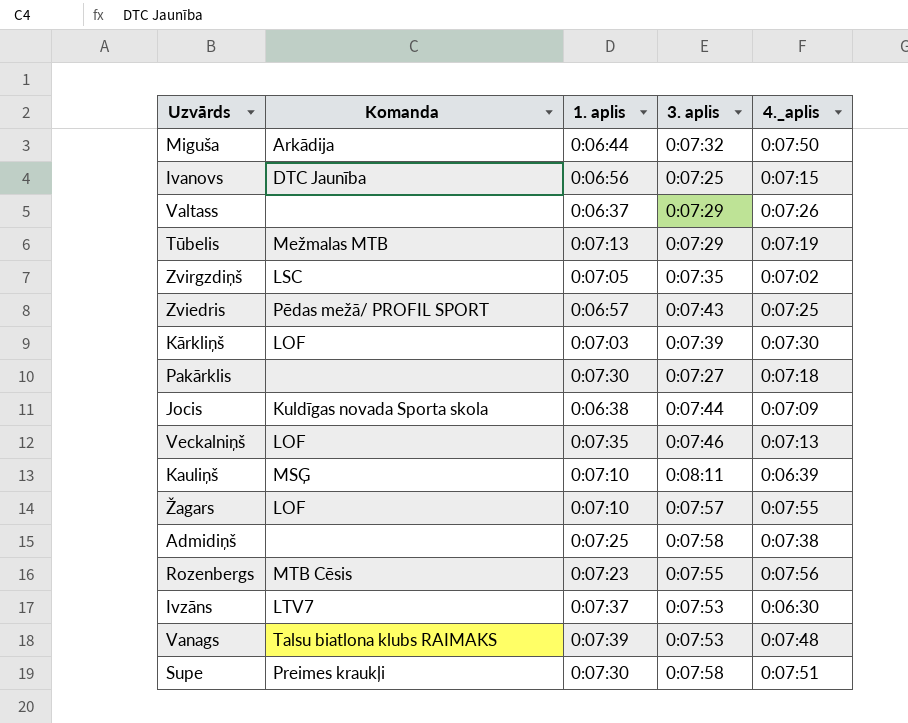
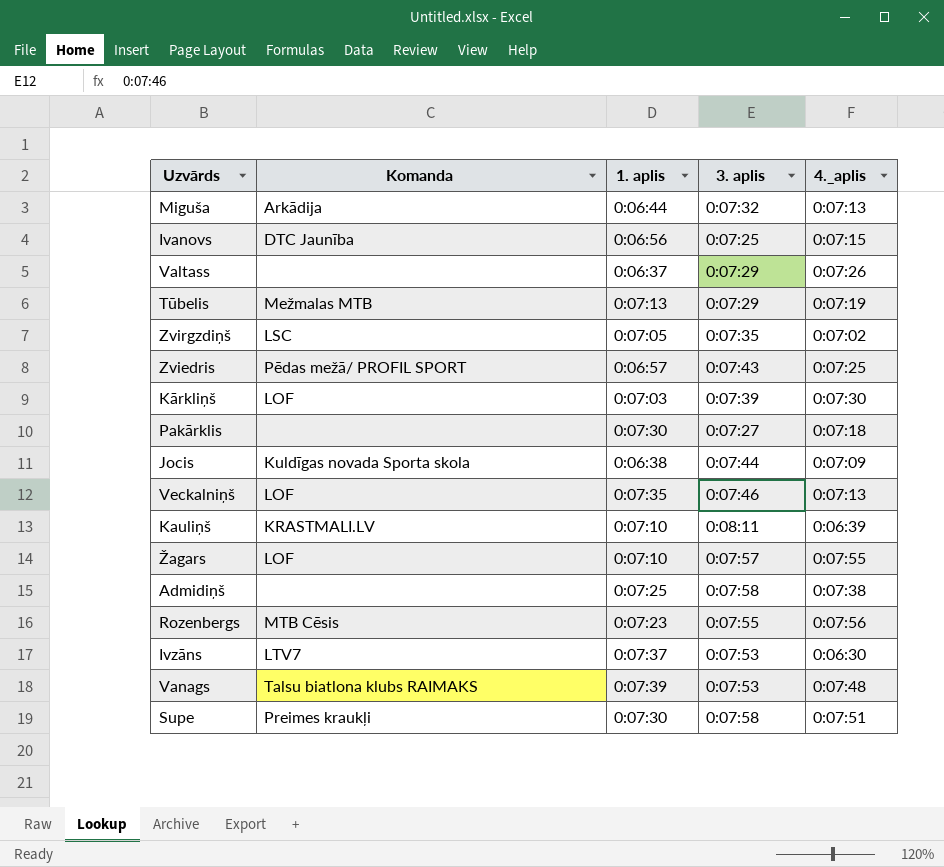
Miguša | 4._aplis: 0:07:50 -> 0:07:13
Kauliņš | Komanda: MSĢ -> KRASTMALI.LV

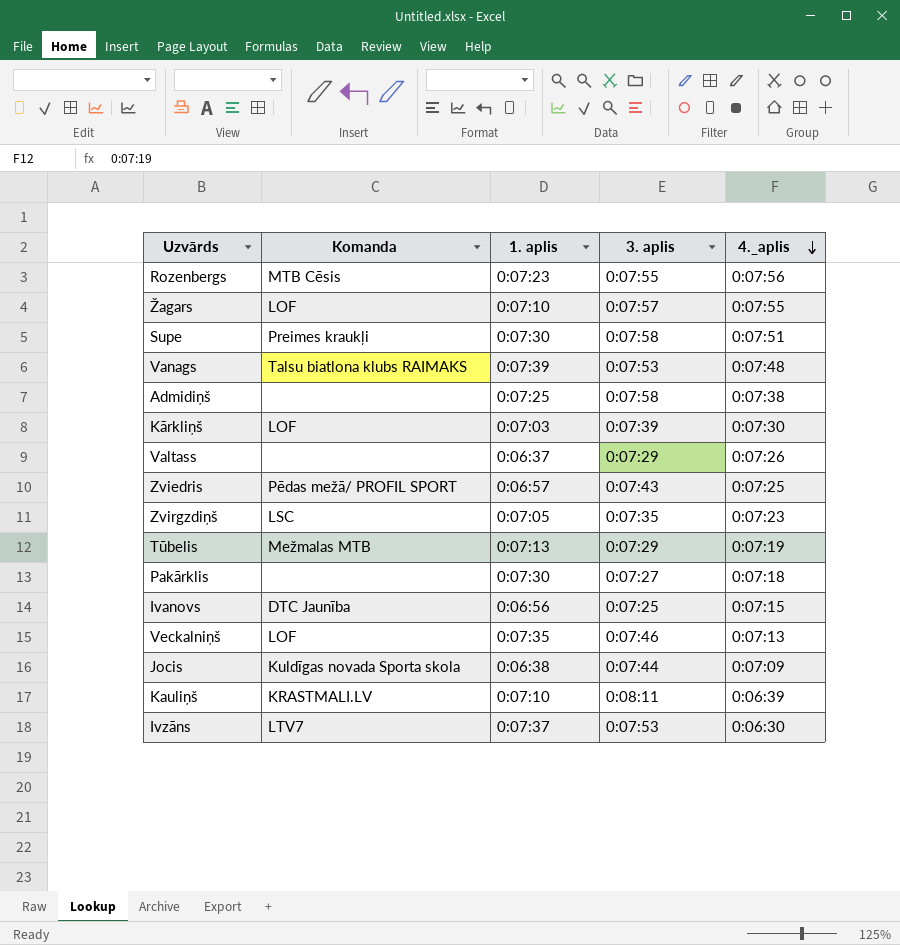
row order: none -> 4._aplis descending
row Miguša: Arkādija | 0:06:44 | 0:07:32 | 0:07:13 -> none
Zvirgzdiņš | 4._aplis: 0:07:02 -> 0:07:23

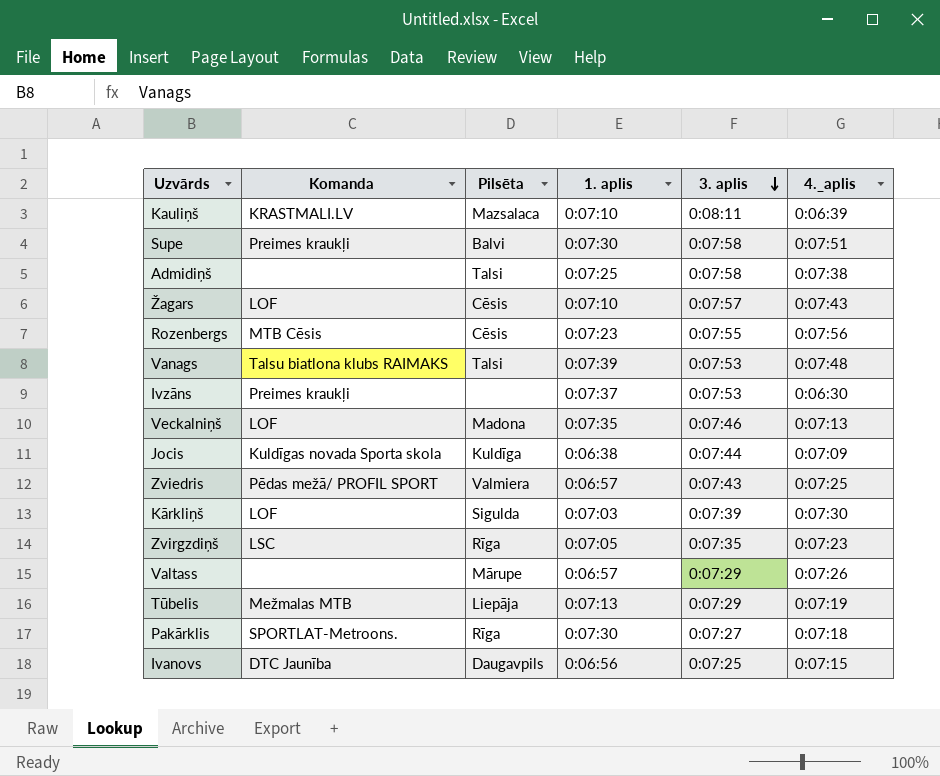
row order: 4._aplis descending -> 3. aplis descending
column Pilsēta | position: none -> 3
Žagars | 4._aplis: 0:07:55 -> 0:07:43
Ivzāns | Komanda: LTV7 -> Preimes kraukļi
Valtass | 1. aplis: 0:06:37 -> 0:06:57
Pakārklis | Komanda: none -> SPORTLAT-Metroons.

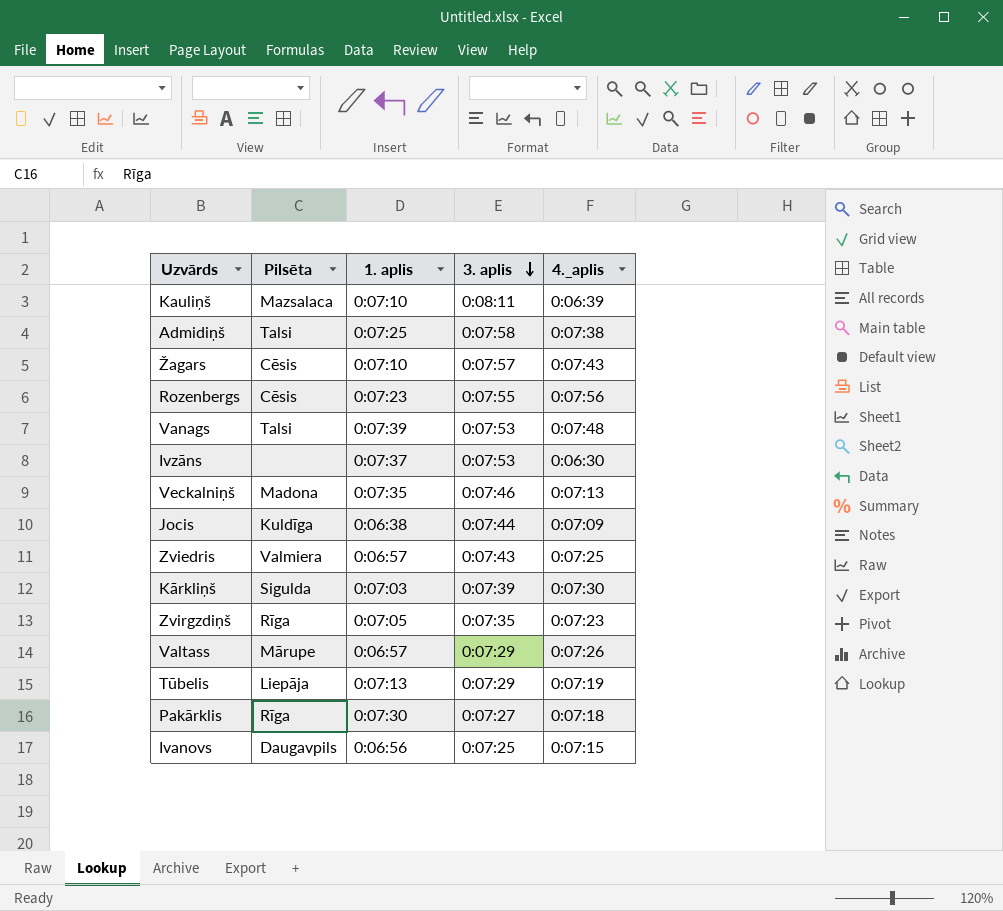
column Komanda | position: 2 -> none
row Supe: Preimes kraukļi | Balvi | 0:07:30 | 0:07:58 | 0:07:51 -> none

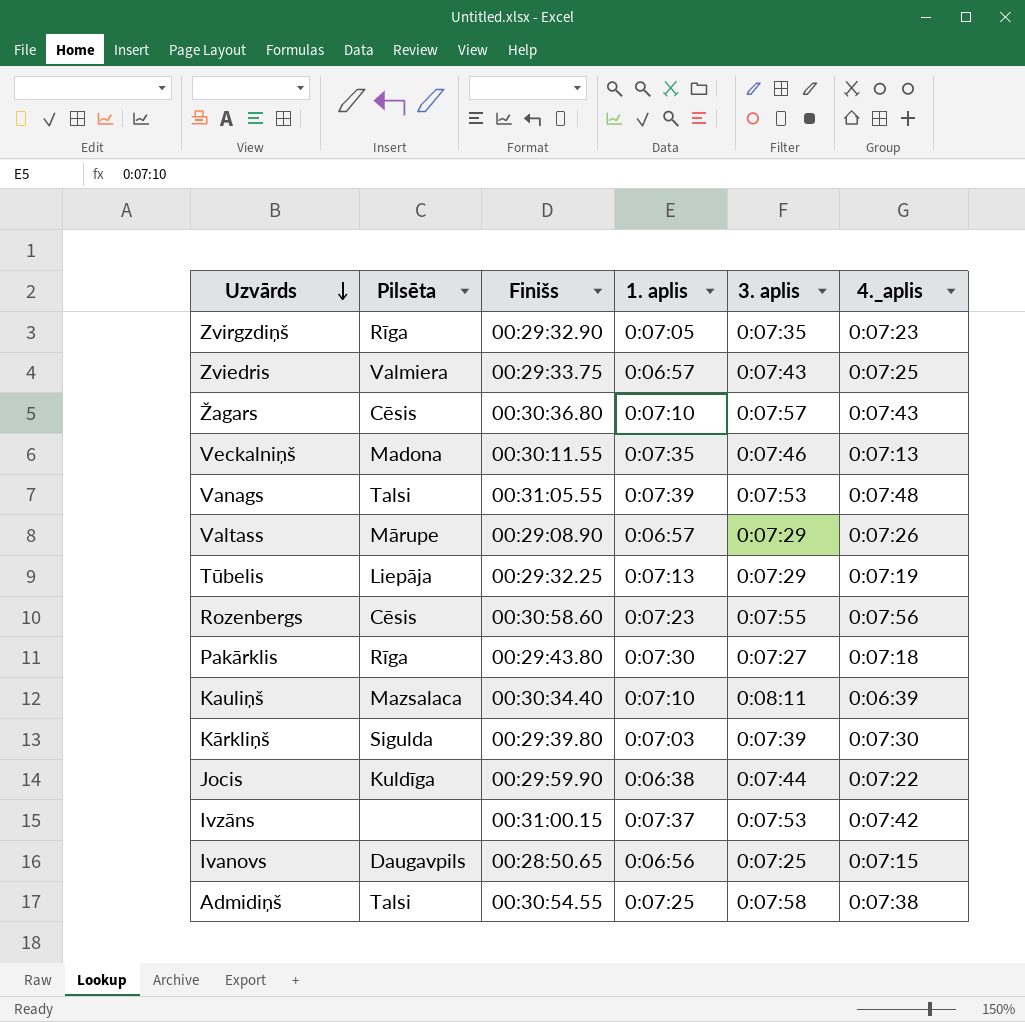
row order: 3. aplis descending -> Uzvārds descending
column Finišs | position: none -> 3
Jocis | 4._aplis: 0:07:09 -> 0:07:22
Ivzāns | 4._aplis: 0:06:30 -> 0:07:42

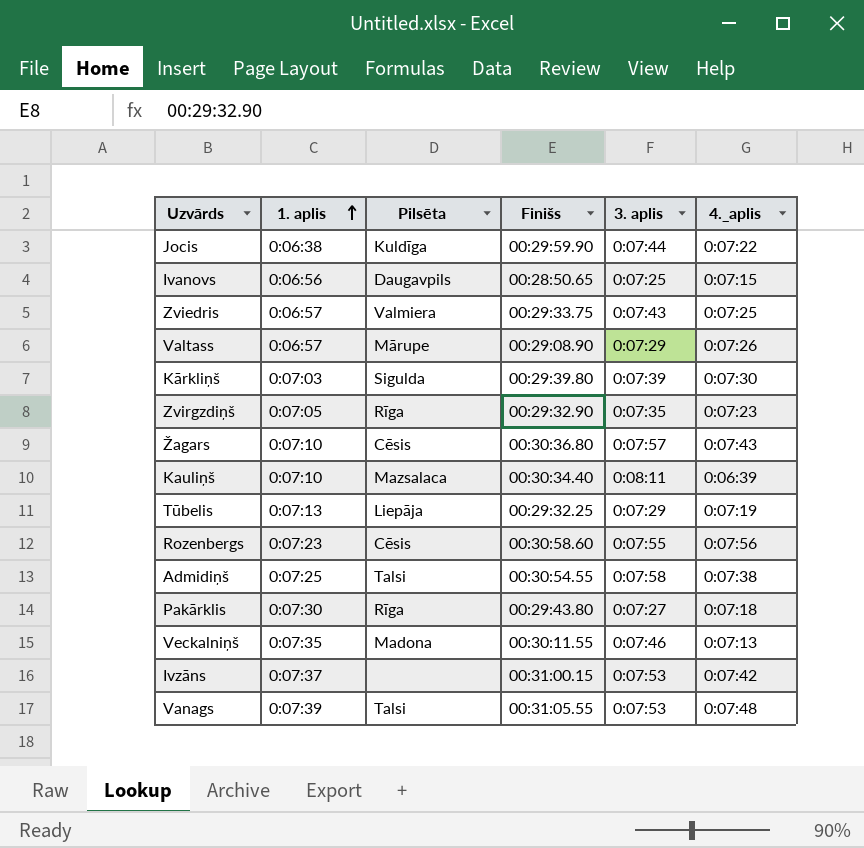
row order: Uzvārds descending -> 1. aplis ascending
column 1. aplis | position: 4 -> 2

